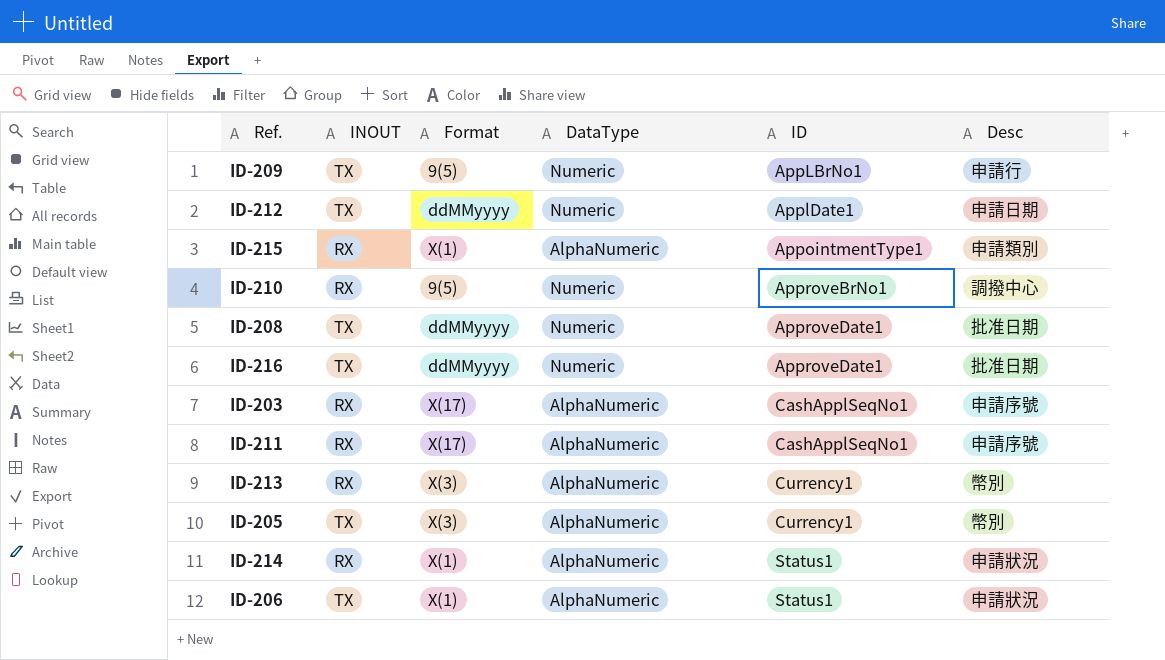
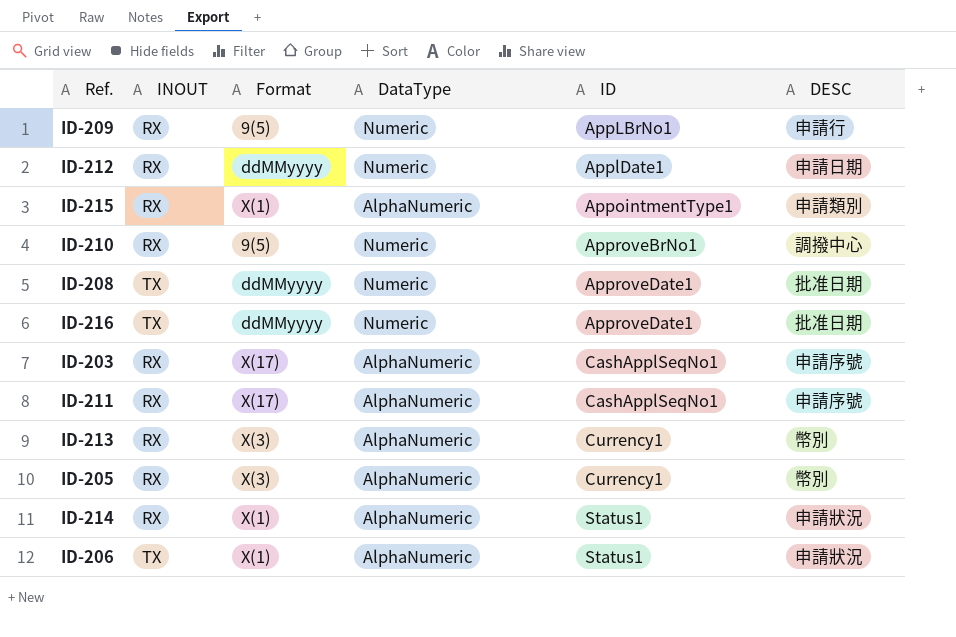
column name: Desc -> DESC
ID-209 | INOUT: TX -> RX
ID-212 | INOUT: TX -> RX
ID-205 | INOUT: TX -> RX

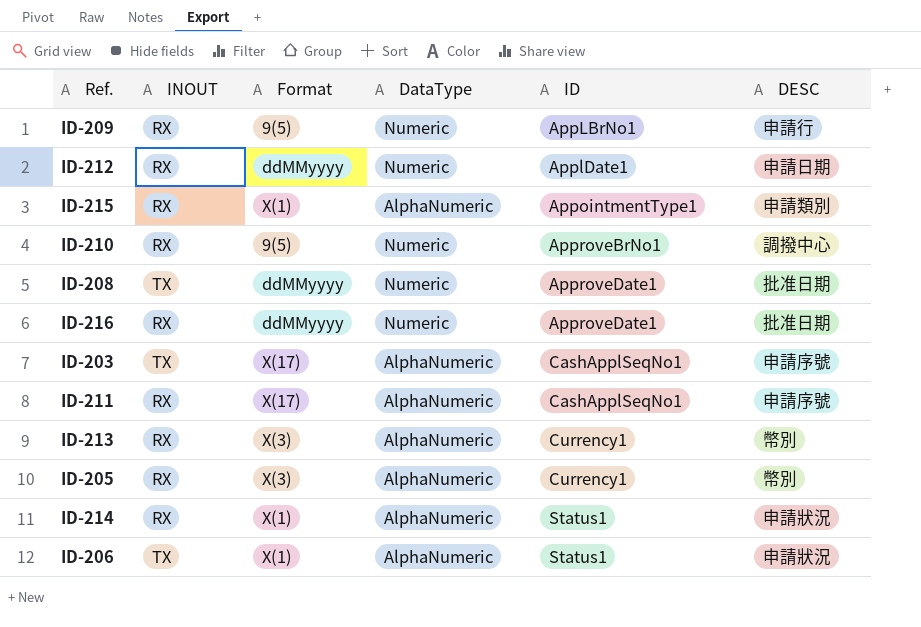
ID-216 | INOUT: TX -> RX
ID-203 | INOUT: RX -> TX

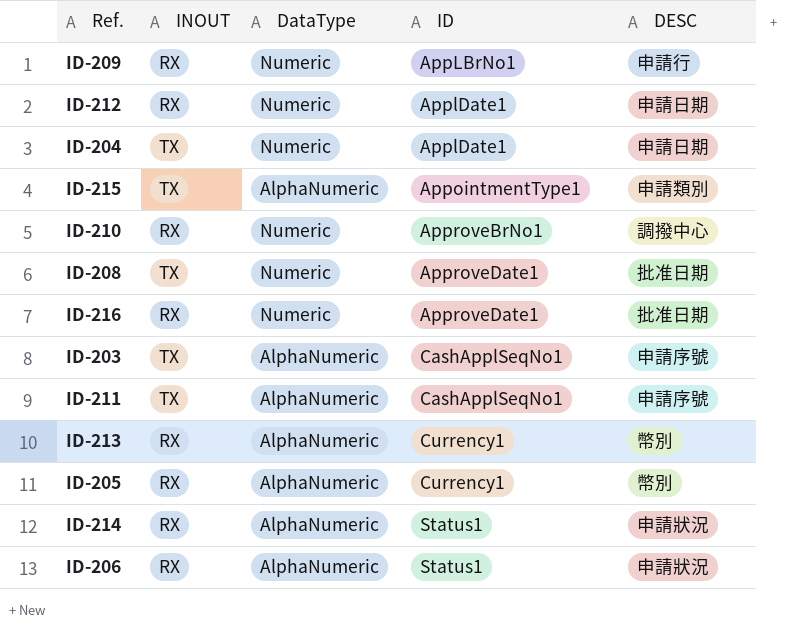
column Format | position: 3 -> none
row ID-204: none -> TX | Numeric | ApplDate1 | 申請日期
ID-215 | INOUT: RX -> TX
ID-211 | INOUT: RX -> TX
ID-206 | INOUT: TX -> RX

